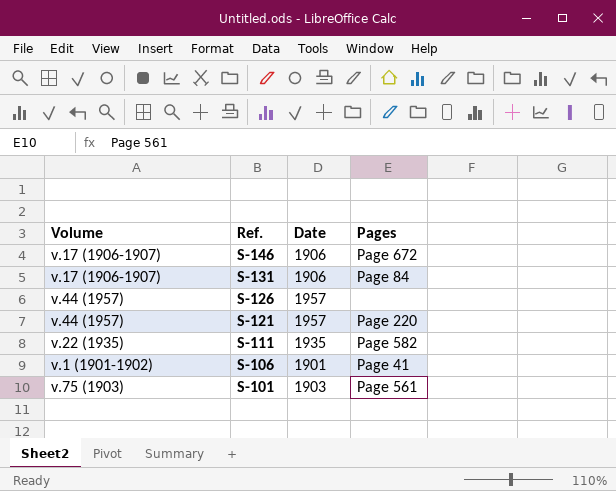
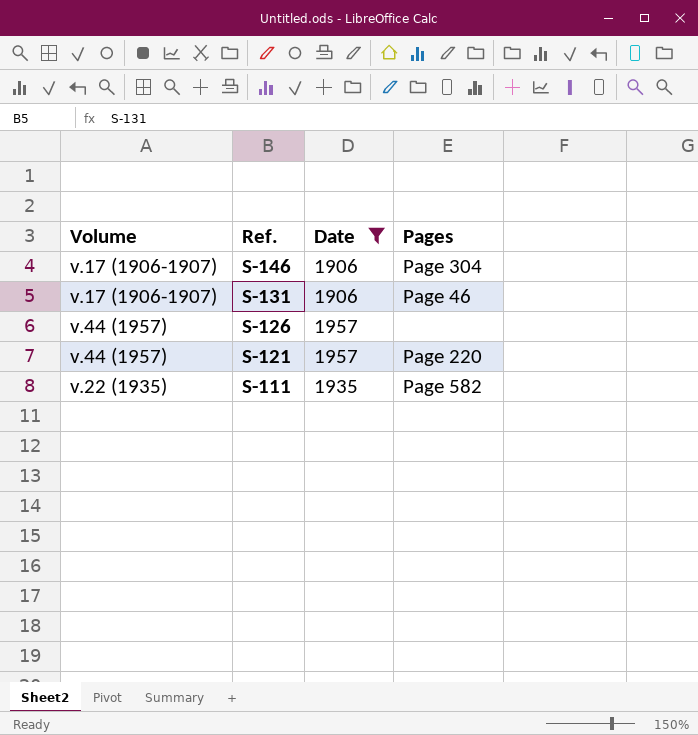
filter: none -> Date >= 1906
S-146 | Pages: Page 672 -> Page 304
S-131 | Pages: Page 84 -> Page 46

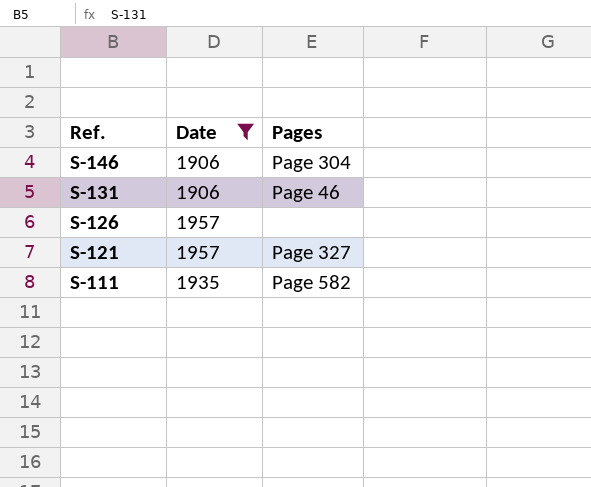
column Volume | position: 1 -> none
S-121 | Pages: Page 220 -> Page 327

